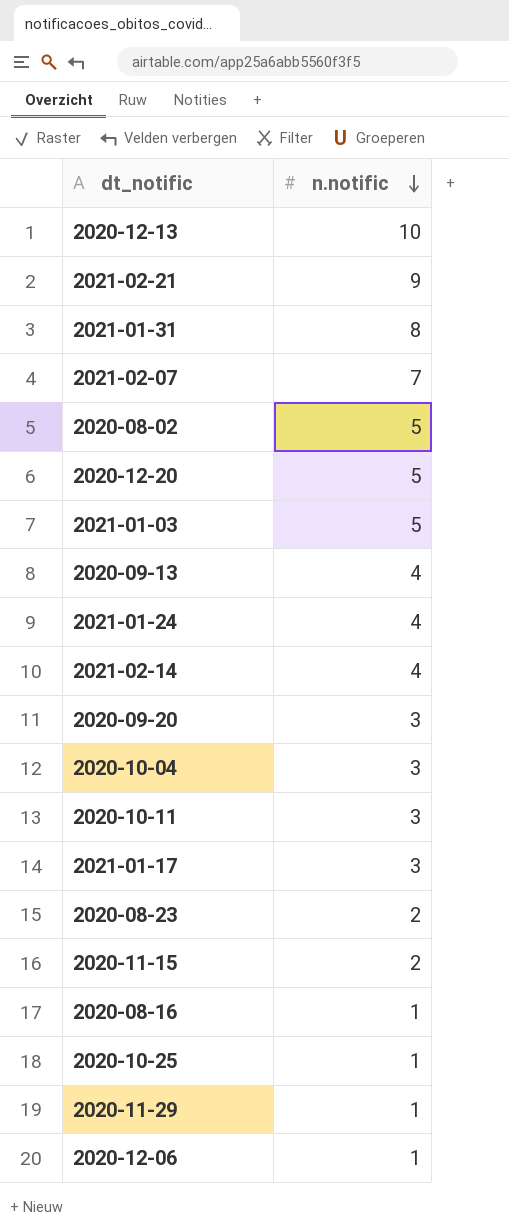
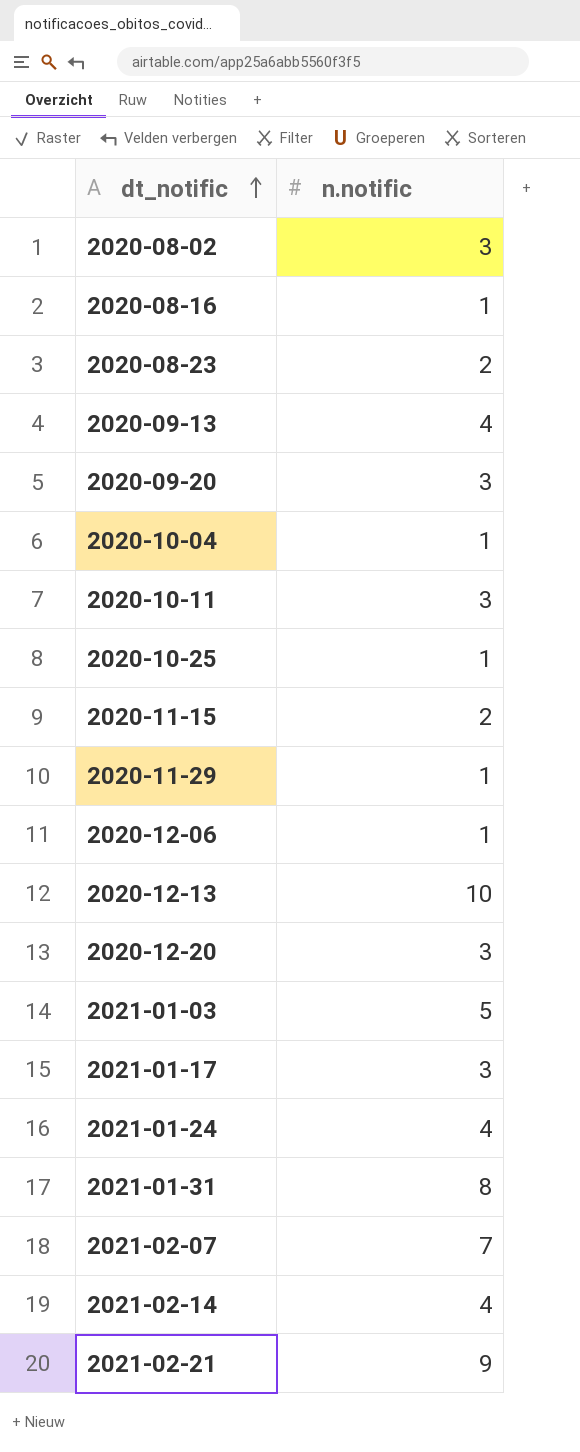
row order: n.notific descending -> dt_notific ascending
2020-08-02 | n.notific: 5 -> 3
2020-10-04 | n.notific: 3 -> 1
2020-12-20 | n.notific: 5 -> 3

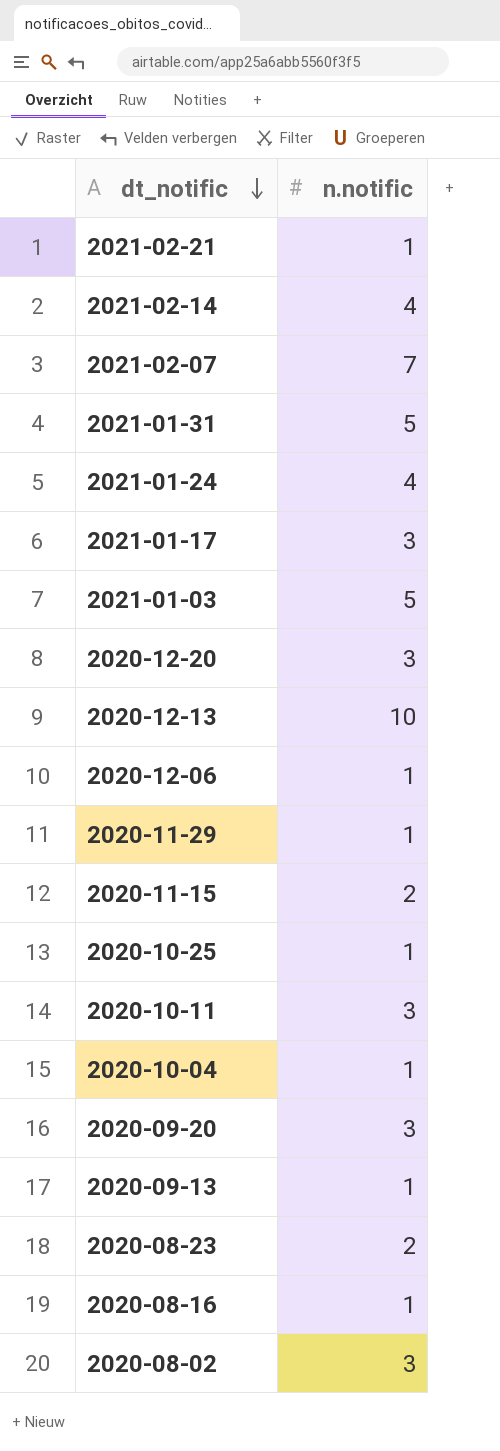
row order: dt_notific ascending -> dt_notific descending
2021-02-21 | n.notific: 9 -> 1
2021-01-31 | n.notific: 8 -> 5
2020-09-13 | n.notific: 4 -> 1

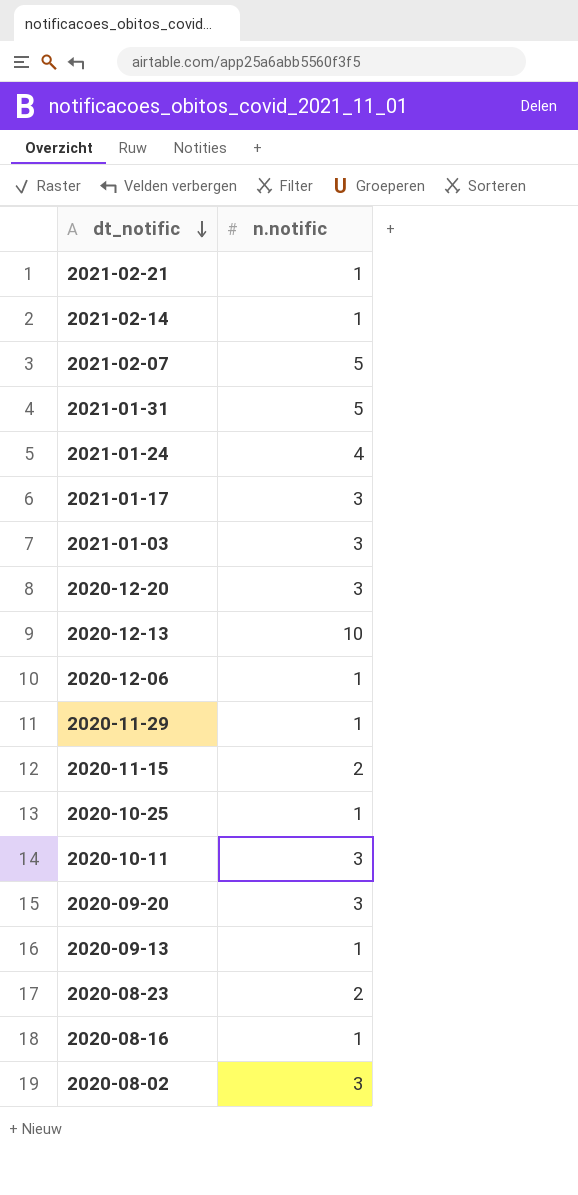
row 2020-10-04: 1 -> none
2021-02-14 | n.notific: 4 -> 1
2021-02-07 | n.notific: 7 -> 5
2021-01-03 | n.notific: 5 -> 3

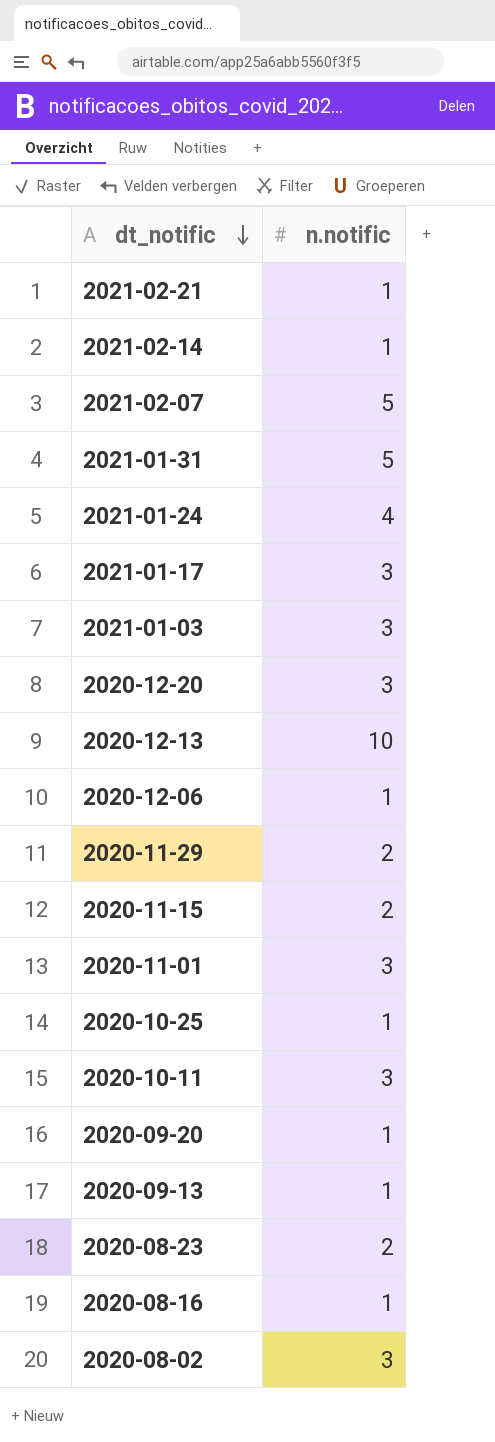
2020-11-29 | n.notific: 1 -> 2
row 2020-11-01: none -> 3
2020-09-20 | n.notific: 3 -> 1

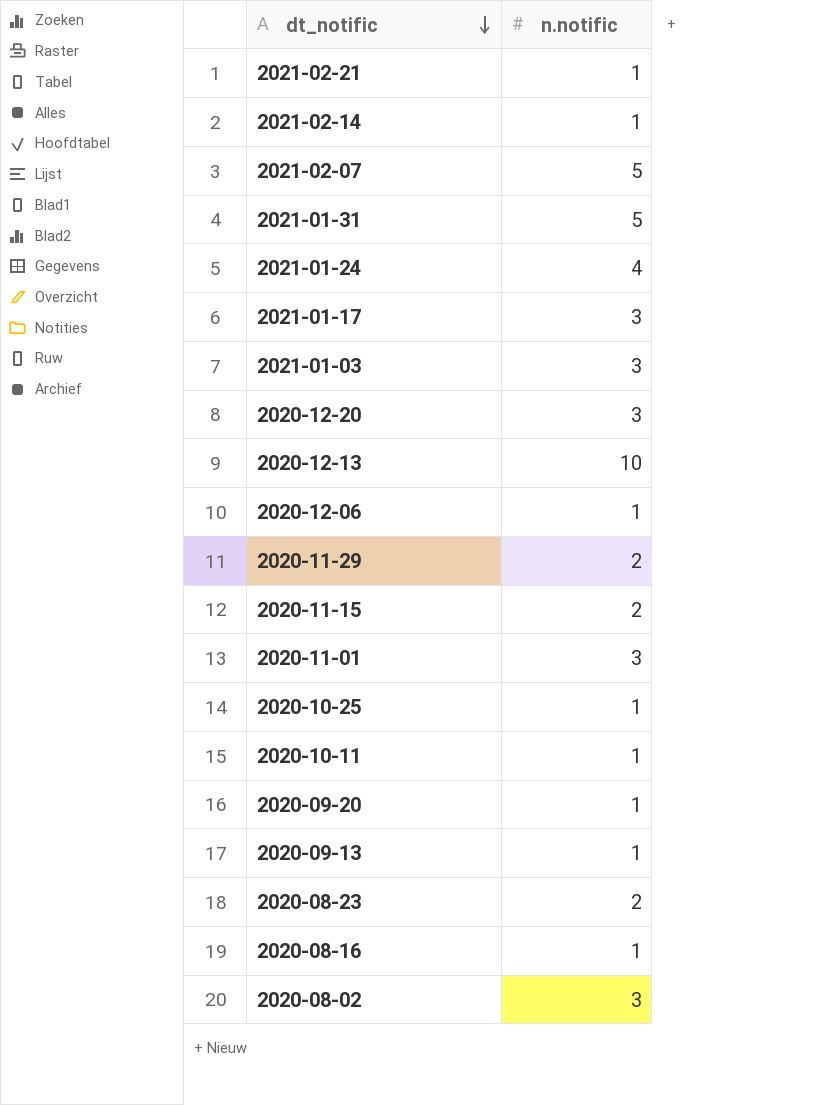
2020-10-11 | n.notific: 3 -> 1

